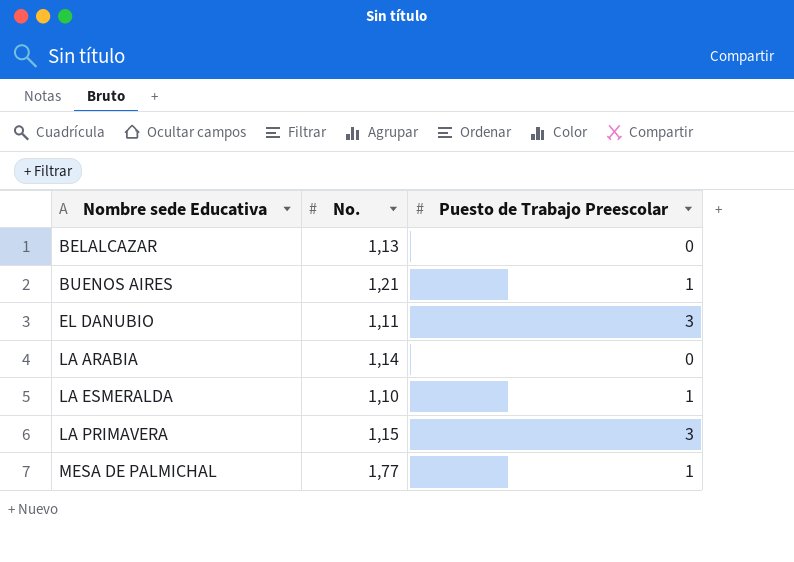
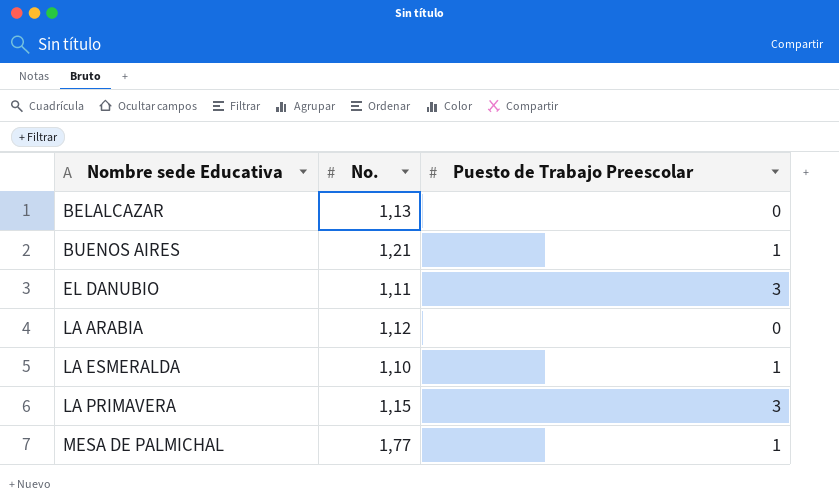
LA ARABIA | No.: 1,14 -> 1,12

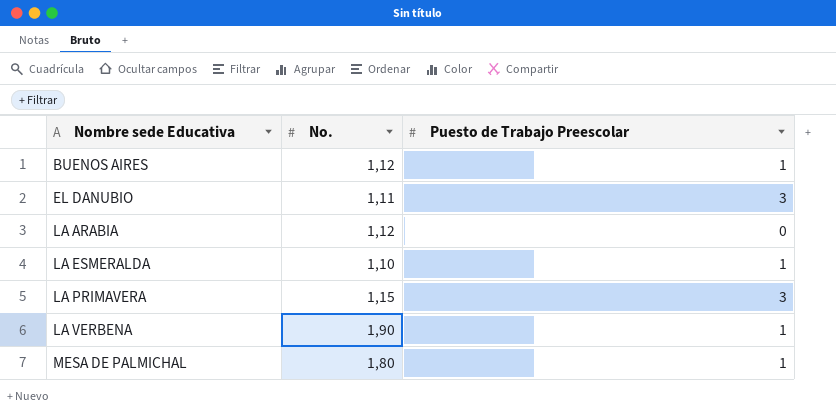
row BELALCAZAR: 1,13 | 0 -> none
BUENOS AIRES | No.: 1,21 -> 1,12
row LA VERBENA: none -> 1,90 | 1
MESA DE PALMICHAL | No.: 1,77 -> 1,80

